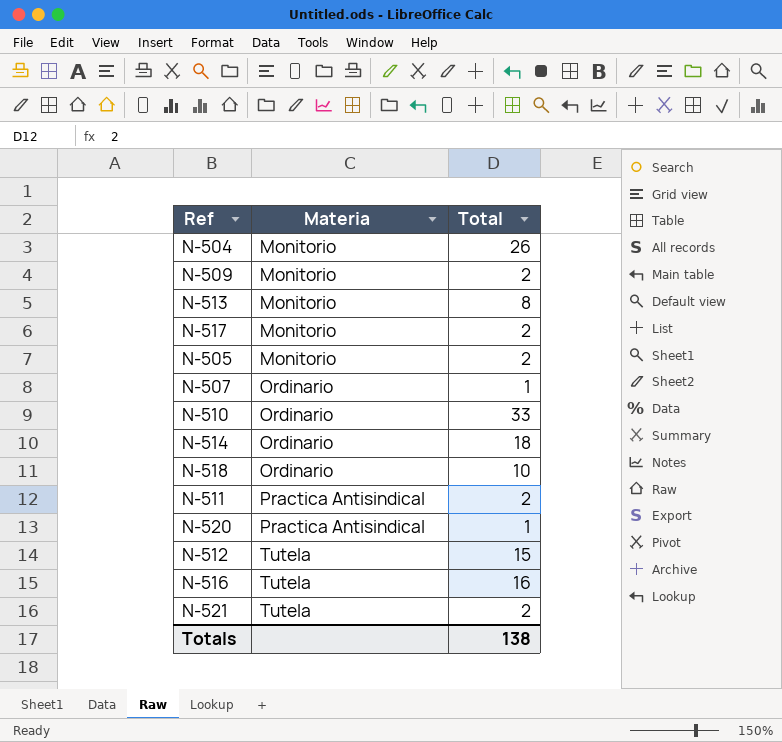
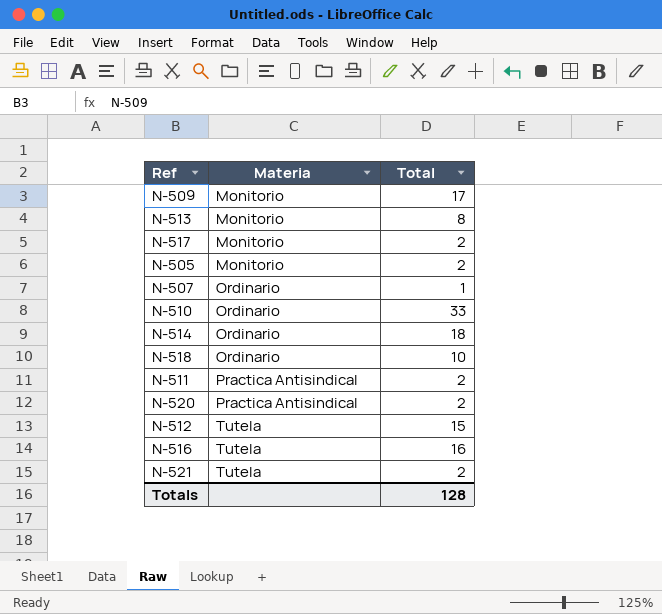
row N-504: Monitorio | 26 -> none
N-509 | Total: 2 -> 17
N-520 | Total: 1 -> 2
Totals | Total: 138 -> 128

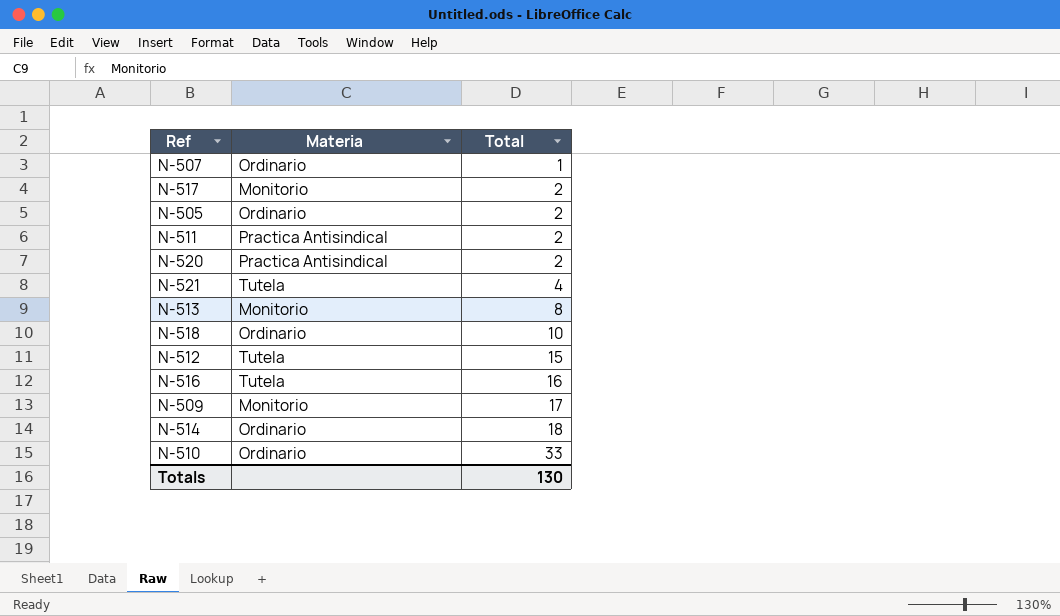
row order: Materia ascending -> Total ascending
N-505 | Materia: Monitorio -> Ordinario
N-521 | Total: 2 -> 4
Totals | Total: 128 -> 130

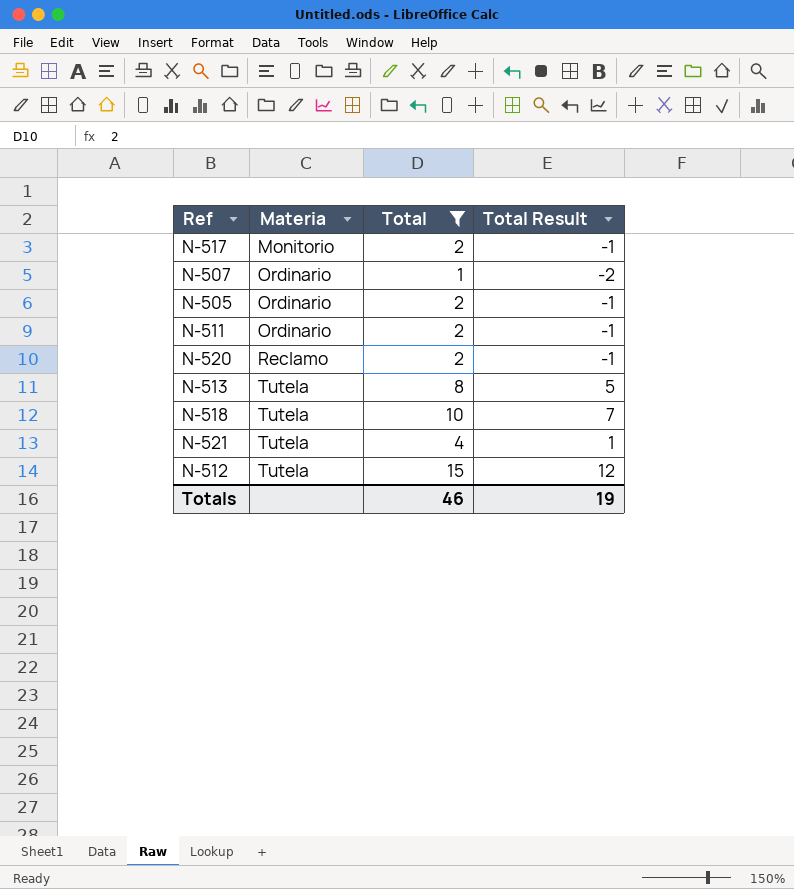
filter: none -> Total <= 15
row order: Total ascending -> Materia ascending
column Total Result | formula: none -> [Total] - 3
N-511 | Materia: Practica Antisindical -> Ordinario
N-520 | Materia: Practica Antisindical -> Reclamo
N-513 | Materia: Monitorio -> Tutela
N-518 | Materia: Ordinario -> Tutela
Totals | Total: 130 -> 46

